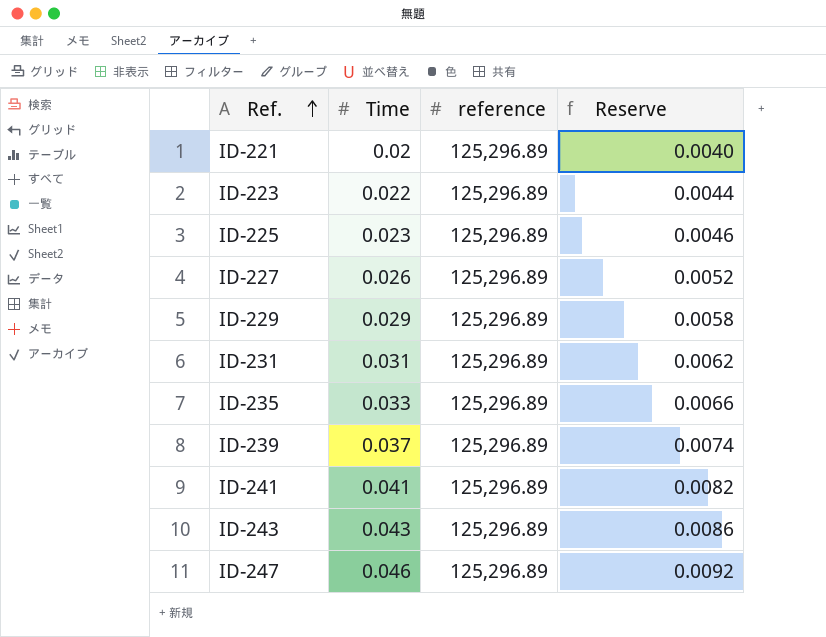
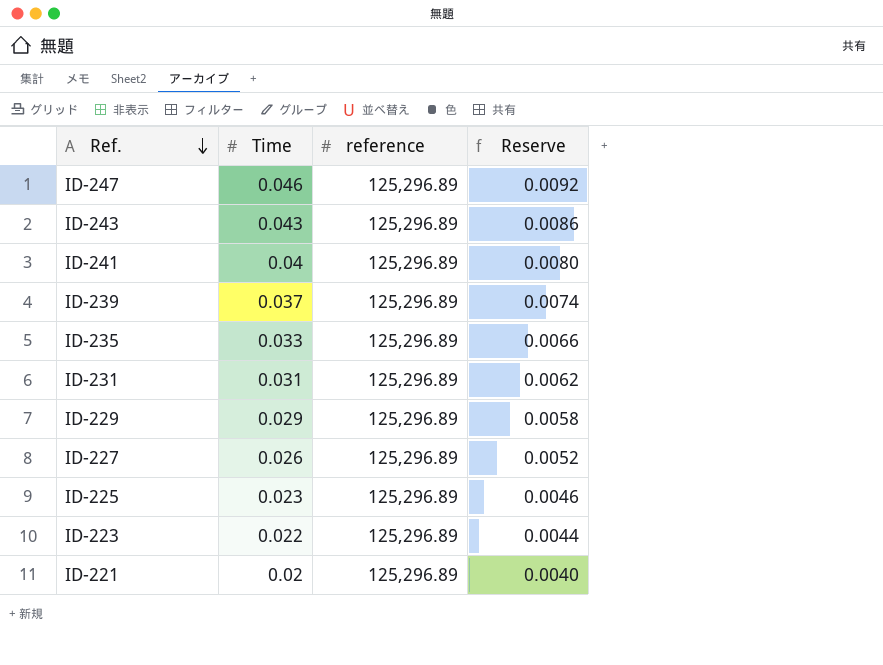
row order: Ref. ascending -> Ref. descending
ID-241 | Time: 0.041 -> 0.04
ID-241 | Reserve: 0.0082 -> 0.0080

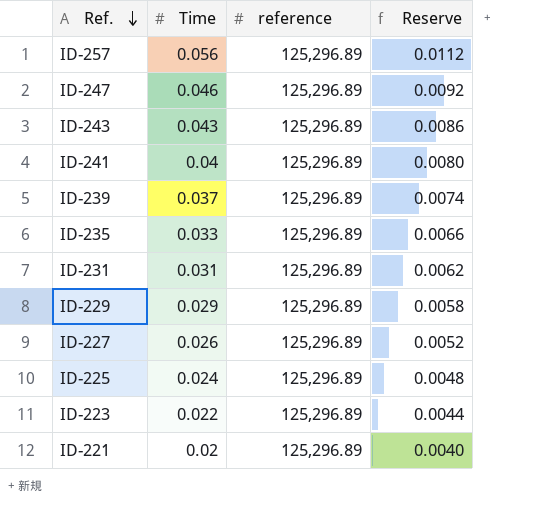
row ID-257: none -> 0.056 | 125,296.89 | 0.0112
ID-225 | Time: 0.023 -> 0.024
ID-225 | Reserve: 0.0046 -> 0.0048

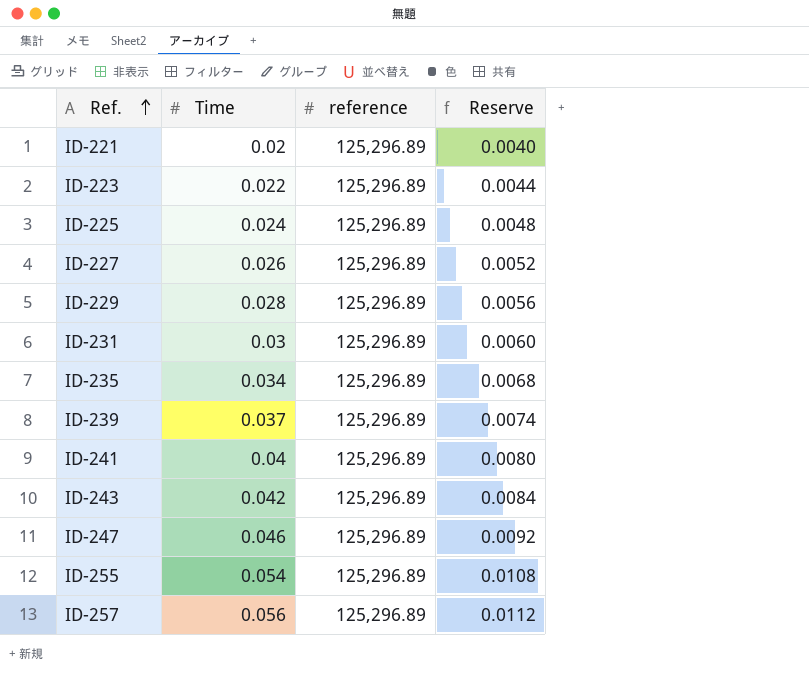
row order: Ref. descending -> Ref. ascending
ID-229 | Time: 0.029 -> 0.028
ID-229 | Reserve: 0.0058 -> 0.0056
ID-231 | Time: 0.031 -> 0.03
ID-231 | Reserve: 0.0062 -> 0.0060
ID-235 | Time: 0.033 -> 0.034
ID-235 | Reserve: 0.0066 -> 0.0068
ID-243 | Time: 0.043 -> 0.042
ID-243 | Reserve: 0.0086 -> 0.0084
row ID-255: none -> 0.054 | 125,296.89 | 0.0108

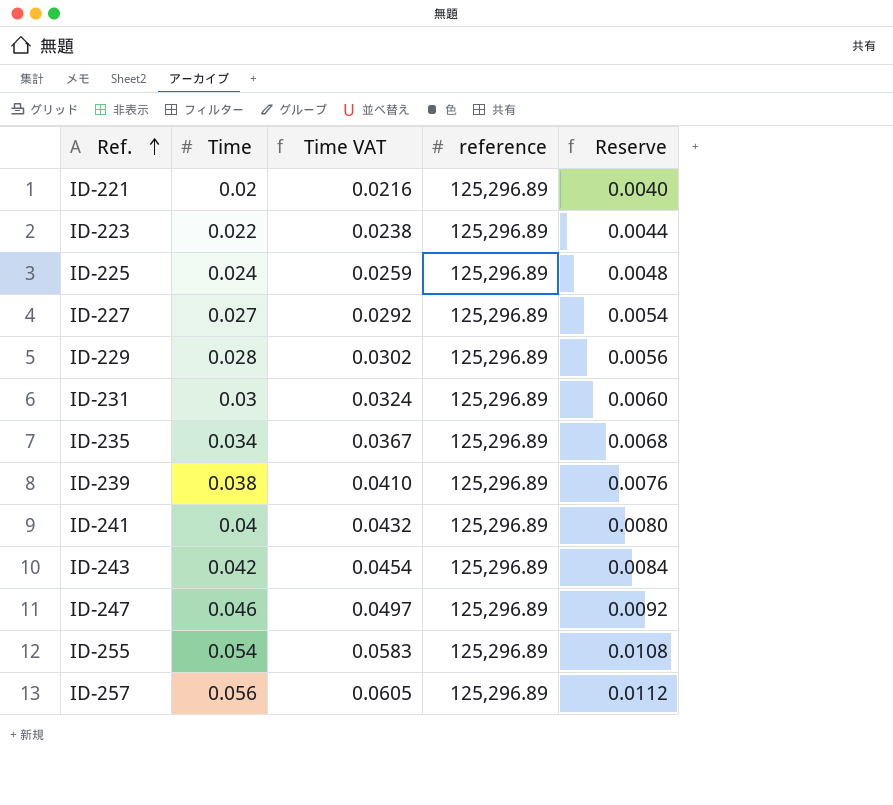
column Time VAT | formula: none -> [Time] * 1.08
ID-227 | Time: 0.026 -> 0.027
ID-227 | Reserve: 0.0052 -> 0.0054
ID-239 | Time: 0.037 -> 0.038
ID-239 | Reserve: 0.0074 -> 0.0076

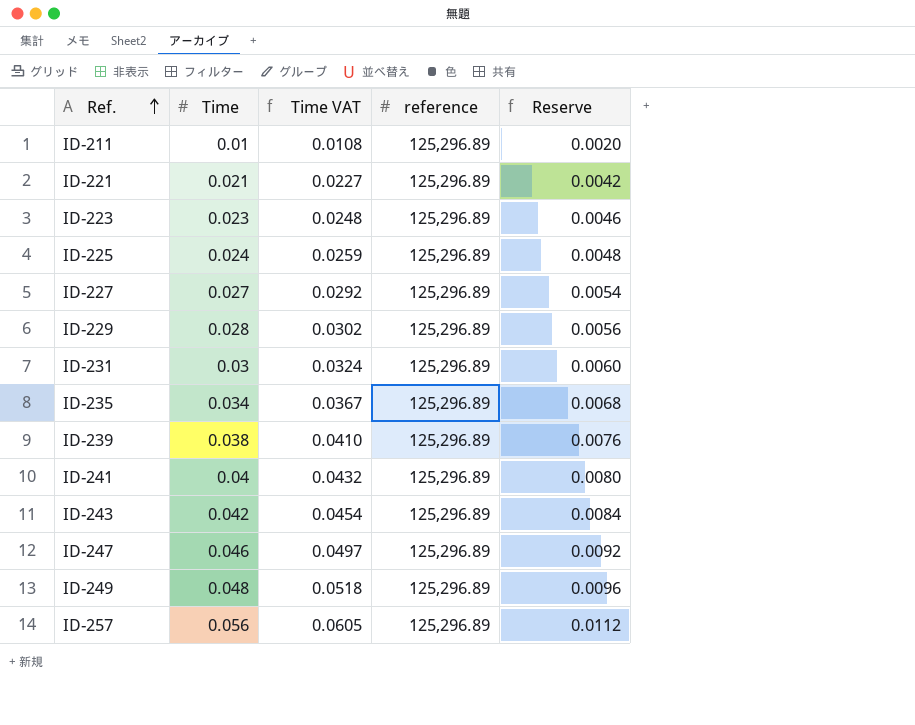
row ID-255: 0.054 | 0.0583 | 125,296.89 | 0.0108 -> none
row ID-211: none -> 0.01 | 0.0108 | 125,296.89 | 0.0020
ID-221 | Time: 0.02 -> 0.021
ID-221 | Time VAT: 0.0216 -> 0.0227
ID-221 | Reserve: 0.0040 -> 0.0042
ID-223 | Time: 0.022 -> 0.023
ID-223 | Time VAT: 0.0238 -> 0.0248
ID-223 | Reserve: 0.0044 -> 0.0046
row ID-249: none -> 0.048 | 0.0518 | 125,296.89 | 0.0096

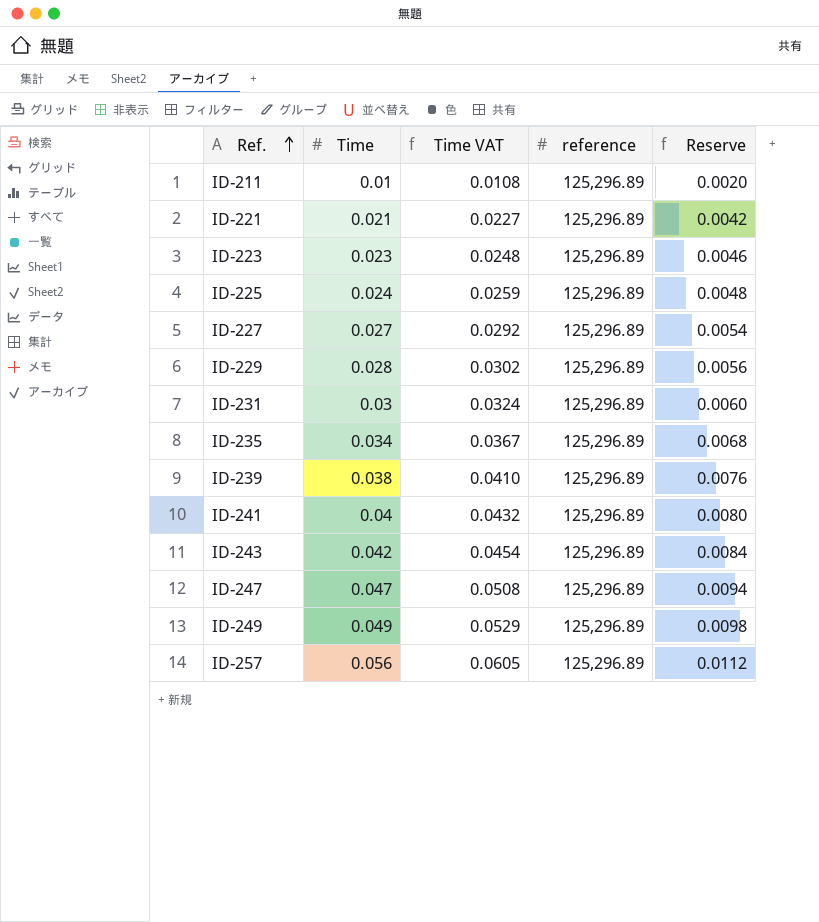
ID-247 | Time: 0.046 -> 0.047
ID-247 | Time VAT: 0.0497 -> 0.0508
ID-247 | Reserve: 0.0092 -> 0.0094
ID-249 | Time: 0.048 -> 0.049
ID-249 | Time VAT: 0.0518 -> 0.0529
ID-249 | Reserve: 0.0096 -> 0.0098

